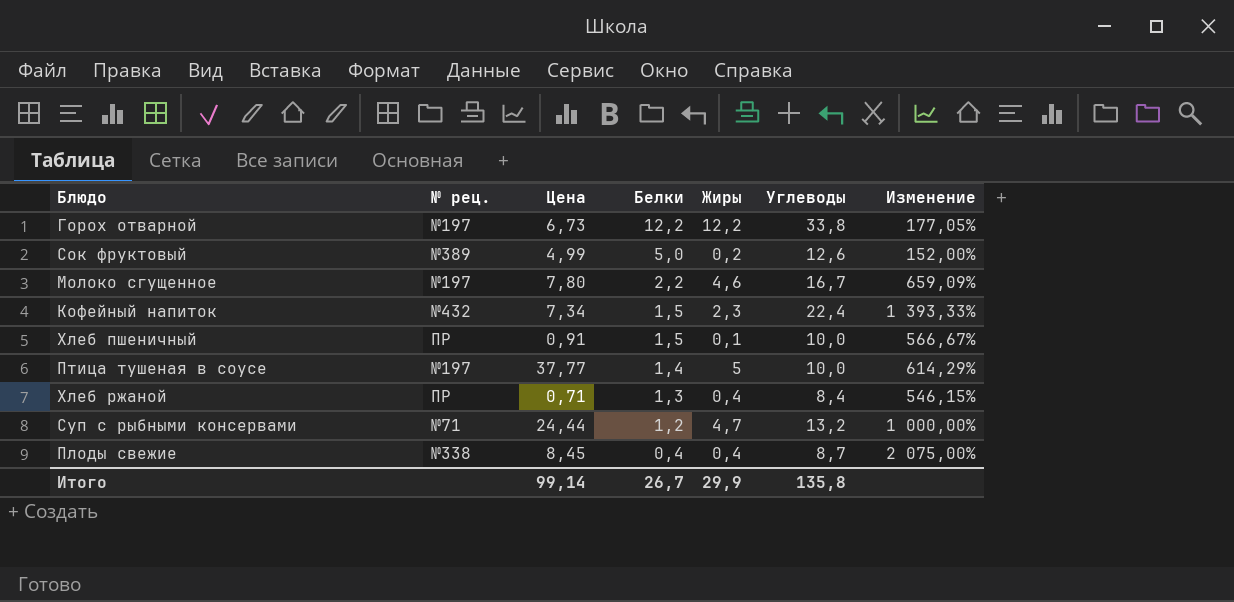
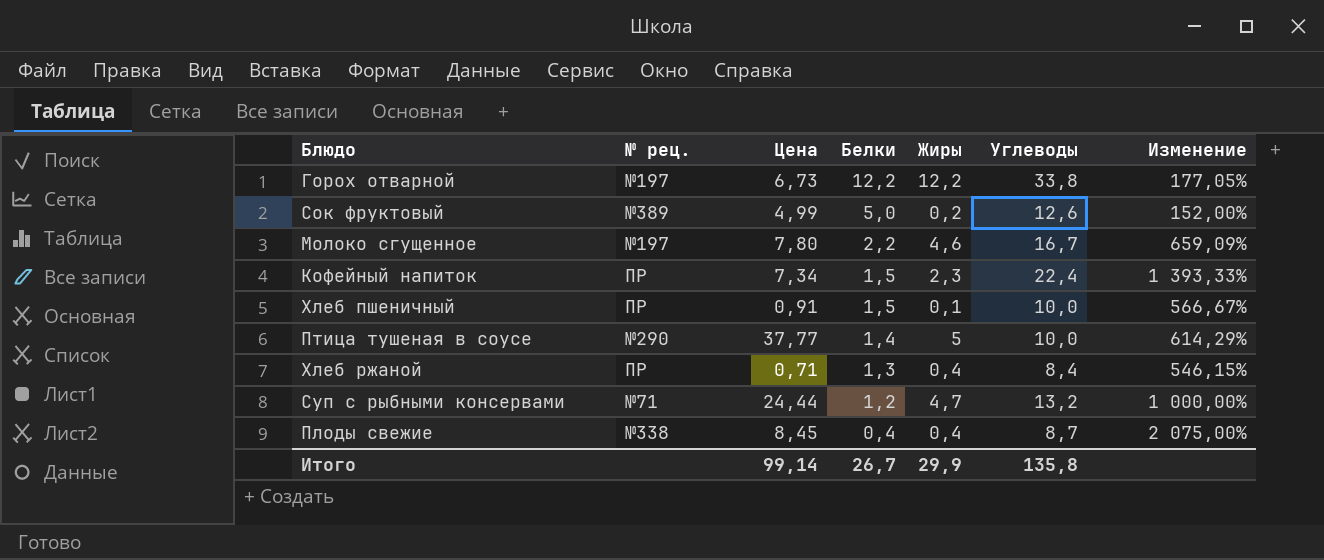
Кофейный напиток | № рец.: №432 -> ПР
Птица тушеная в соусе | № рец.: №197 -> №290

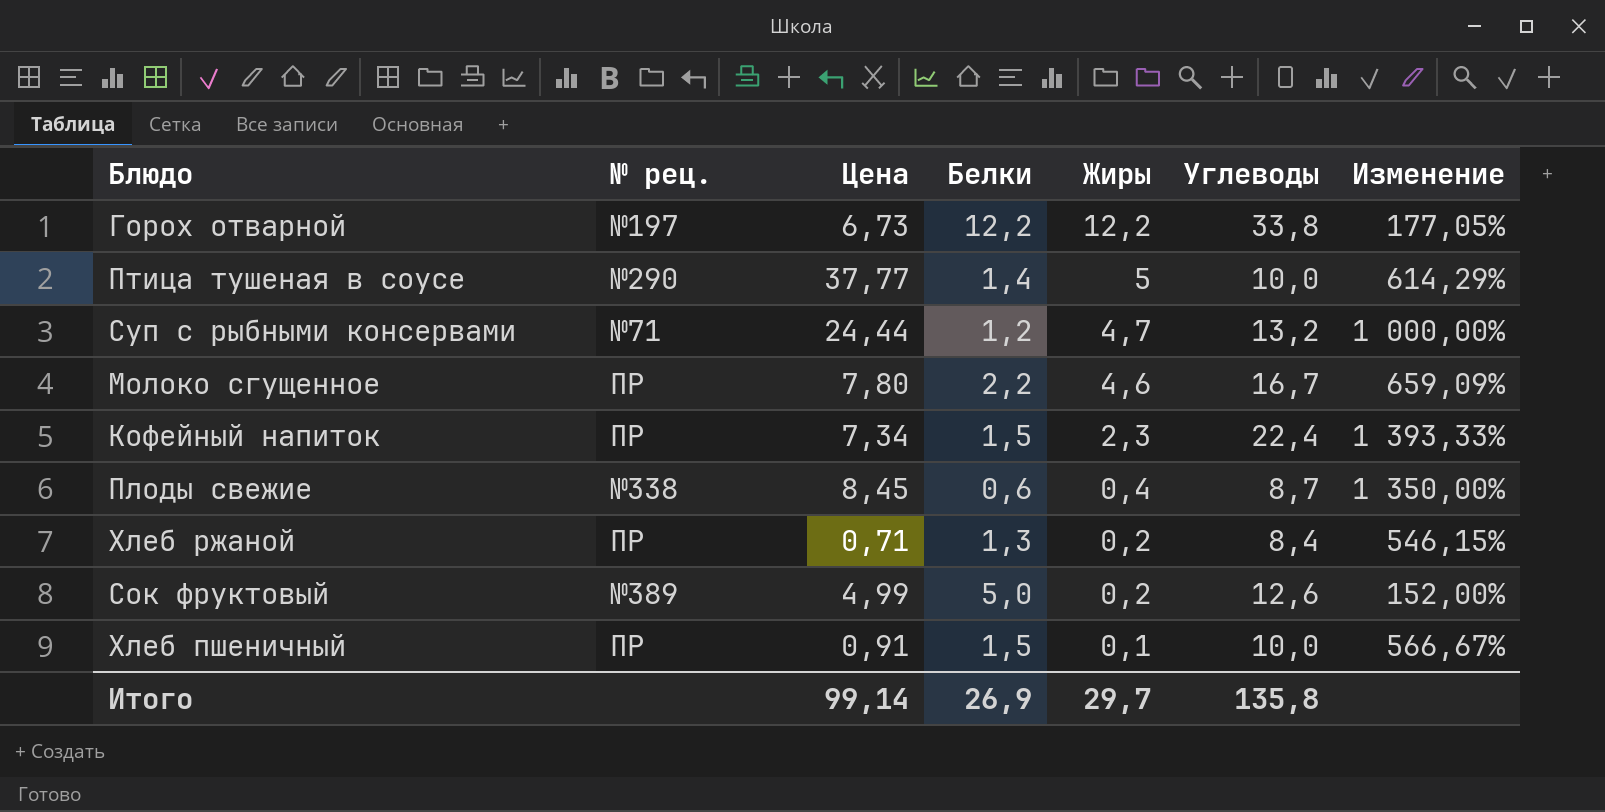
row order: Белки descending -> Жиры descending
Молоко сгущенное | № рец.: №197 -> ПР
Плоды свежие | Белки: 0,4 -> 0,6
Плоды свежие | Изменение: 2 075,00% -> 1 350,00%
Хлеб ржаной | Жиры: 0,4 -> 0,2
Итого | Белки: 26,7 -> 26,9
Итого | Жиры: 29,9 -> 29,7

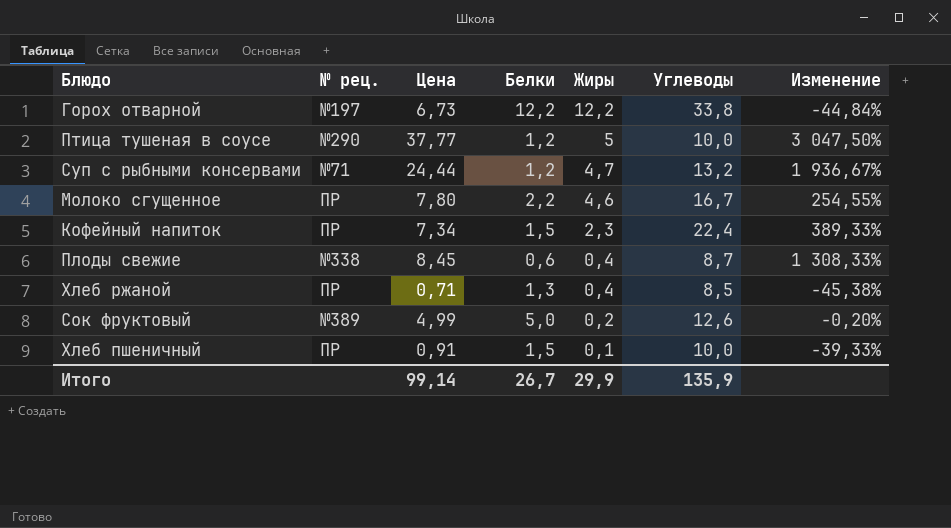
column Изменение | formula: ([Углеводы] - [Белки]) / [Белки] -> ([Цена] - [Белки]) / [Белки]
Птица тушеная в соусе | Белки: 1,4 -> 1,2
Хлеб ржаной | Жиры: 0,2 -> 0,4
Хлеб ржаной | Углеводы: 8,4 -> 8,5
Итого | Белки: 26,9 -> 26,7
Итого | Жиры: 29,7 -> 29,9
Итого | Углеводы: 135,8 -> 135,9

